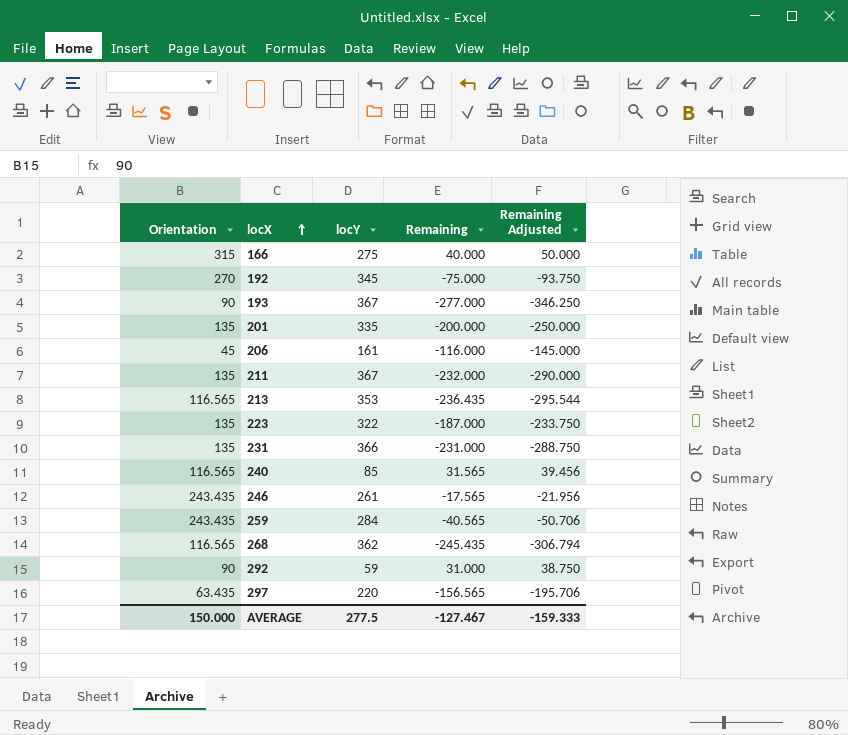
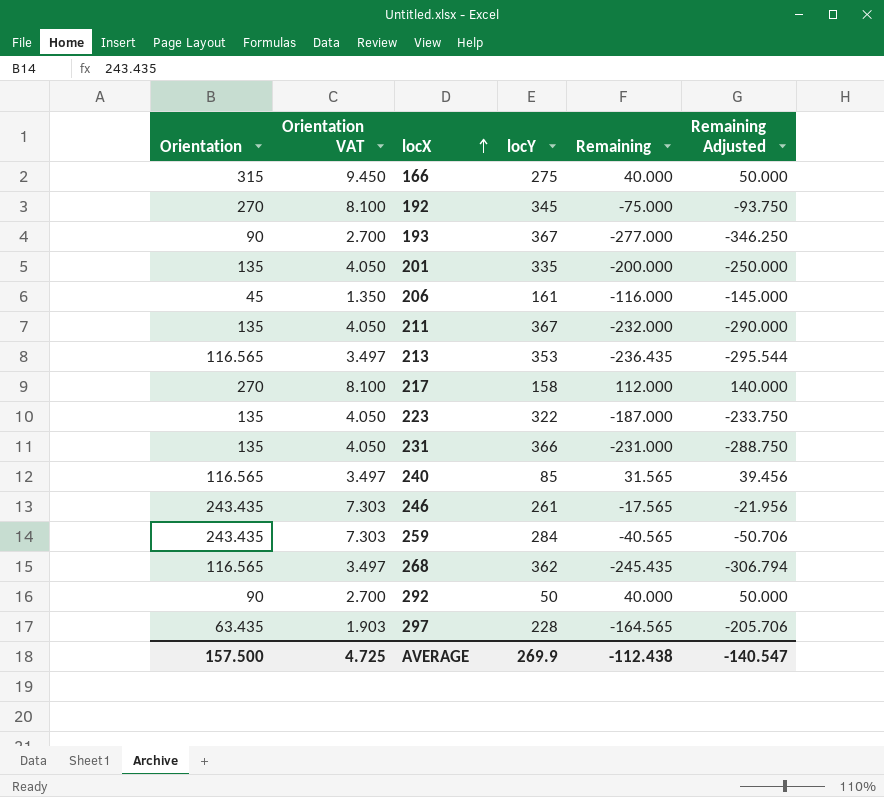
column Orientation VAT | formula: none -> [Orientation] * 0.03
row 217: none -> 270 | 8.100 | 158 | 112.000 | 140.000
292 | locY: 59 -> 50
292 | Remaining: 31.000 -> 40.000
292 | Remaining Adjusted: 38.750 -> 50.000
297 | locY: 220 -> 228
297 | Remaining: -156.565 -> -164.565
297 | Remaining Adjusted: -195.706 -> -205.706
AVERAGE | Orientation: 150.000 -> 157.500
AVERAGE | locY: 277.5 -> 269.9
AVERAGE | Remaining: -127.467 -> -112.438
AVERAGE | Remaining Adjusted: -159.333 -> -140.547

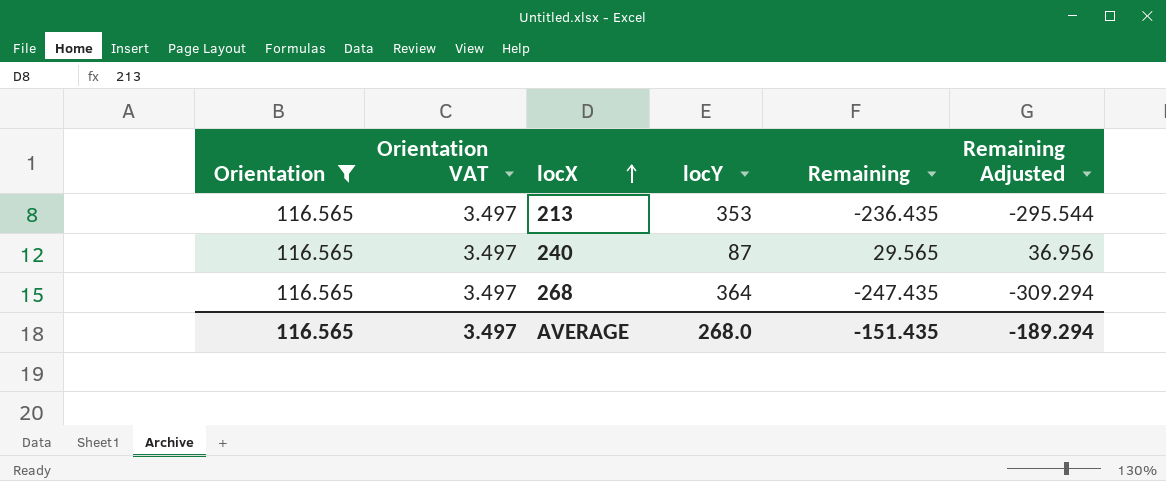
filter: none -> Orientation = 116.565
240 | locY: 85 -> 87
240 | Remaining: 31.565 -> 29.565
240 | Remaining Adjusted: 39.456 -> 36.956
268 | locY: 362 -> 364
268 | Remaining: -245.435 -> -247.435
268 | Remaining Adjusted: -306.794 -> -309.294
AVERAGE | Orientation: 157.500 -> 116.565
AVERAGE | Orientation VAT: 4.725 -> 3.497
AVERAGE | locY: 269.9 -> 268.0
AVERAGE | Remaining: -112.438 -> -151.435
AVERAGE | Remaining Adjusted: -140.547 -> -189.294

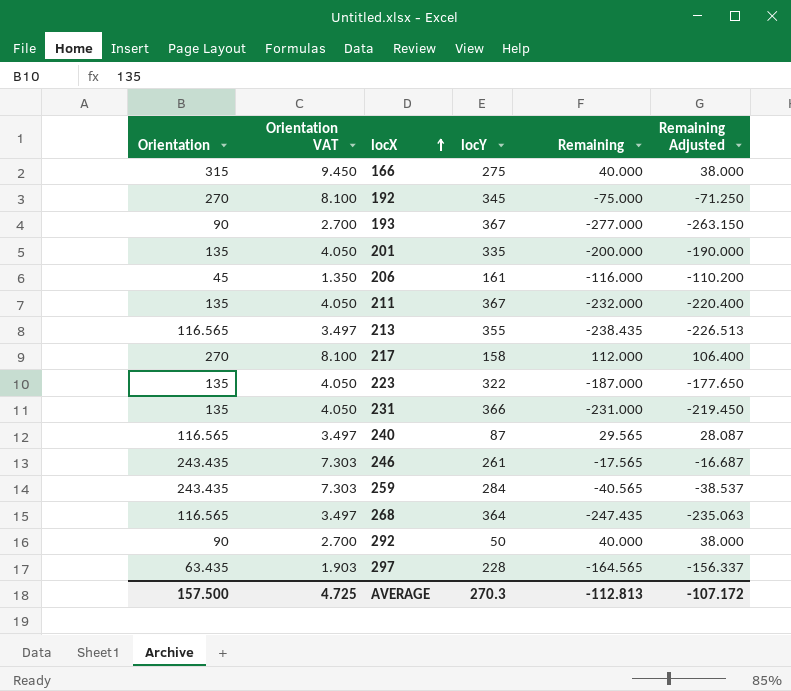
filter: Orientation = 116.565 -> none
column Remaining Adjusted | formula: [Remaining] * 1.25 -> [Remaining] * 0.95
213 | locY: 353 -> 355
213 | Remaining: -236.435 -> -238.435
AVERAGE | Orientation: 116.565 -> 157.500
AVERAGE | Orientation VAT: 3.497 -> 4.725
AVERAGE | locY: 268.0 -> 270.3
AVERAGE | Remaining: -151.435 -> -112.813
AVERAGE | Remaining Adjusted: -189.294 -> -107.172

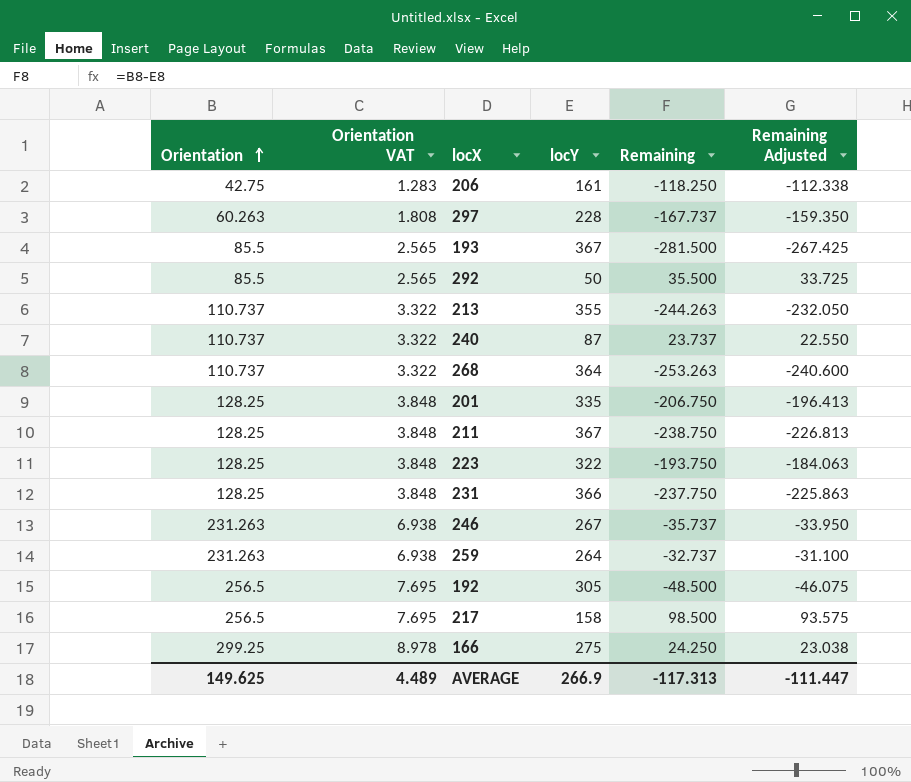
row order: locX ascending -> Orientation ascending
206 | Orientation: 45 -> 42.75
206 | Orientation VAT: 1.350 -> 1.283
206 | Remaining: -116.000 -> -118.250
206 | Remaining Adjusted: -110.200 -> -112.338
297 | Orientation: 63.435 -> 60.263
297 | Orientation VAT: 1.903 -> 1.808
297 | Remaining: -164.565 -> -167.737
297 | Remaining Adjusted: -156.337 -> -159.350
193 | Orientation: 90 -> 85.5
193 | Orientation VAT: 2.700 -> 2.565
193 | Remaining: -277.000 -> -281.500
193 | Remaining Adjusted: -263.150 -> -267.425
292 | Orientation: 90 -> 85.5
292 | Orientation VAT: 2.700 -> 2.565
292 | Remaining: 40.000 -> 35.500
292 | Remaining Adjusted: 38.000 -> 33.725
213 | Orientation: 116.565 -> 110.737
213 | Orientation VAT: 3.497 -> 3.322
213 | Remaining: -238.435 -> -244.263
213 | Remaining Adjusted: -226.513 -> -232.050
240 | Orientation: 116.565 -> 110.737
240 | Orientation VAT: 3.497 -> 3.322
240 | Remaining: 29.565 -> 23.737
240 | Remaining Adjusted: 28.087 -> 22.550
268 | Orientation: 116.565 -> 110.737
268 | Orientation VAT: 3.497 -> 3.322
268 | Remaining: -247.435 -> -253.263
268 | Remaining Adjusted: -235.063 -> -240.600
201 | Orientation: 135 -> 128.25
201 | Orientation VAT: 4.050 -> 3.848
201 | Remaining: -200.000 -> -206.750
201 | Remaining Adjusted: -190.000 -> -196.413
211 | Orientation: 135 -> 128.25
211 | Orientation VAT: 4.050 -> 3.848
211 | Remaining: -232.000 -> -238.750
211 | Remaining Adjusted: -220.400 -> -226.813
223 | Orientation: 135 -> 128.25
223 | Orientation VAT: 4.050 -> 3.848
223 | Remaining: -187.000 -> -193.750
223 | Remaining Adjusted: -177.650 -> -184.063
231 | Orientation: 135 -> 128.25
231 | Orientation VAT: 4.050 -> 3.848
231 | Remaining: -231.000 -> -237.750
231 | Remaining Adjusted: -219.450 -> -225.863
246 | Orientation: 243.435 -> 231.263
246 | Orientation VAT: 7.303 -> 6.938
246 | locY: 261 -> 267
246 | Remaining: -17.565 -> -35.737
246 | Remaining Adjusted: -16.687 -> -33.950
259 | Orientation: 243.435 -> 231.263
259 | Orientation VAT: 7.303 -> 6.938
259 | locY: 284 -> 264
259 | Remaining: -40.565 -> -32.737
259 | Remaining Adjusted: -38.537 -> -31.100
192 | Orientation: 270 -> 256.5
192 | Orientation VAT: 8.100 -> 7.695
192 | locY: 345 -> 305
192 | Remaining: -75.000 -> -48.500
192 | Remaining Adjusted: -71.250 -> -46.075
217 | Orientation: 270 -> 256.5
217 | Orientation VAT: 8.100 -> 7.695
217 | Remaining: 112.000 -> 98.500
217 | Remaining Adjusted: 106.400 -> 93.575
166 | Orientation: 315 -> 299.25
166 | Orientation VAT: 9.450 -> 8.978
166 | Remaining: 40.000 -> 24.250
166 | Remaining Adjusted: 38.000 -> 23.038
AVERAGE | Orientation: 157.500 -> 149.625
AVERAGE | Orientation VAT: 4.725 -> 4.489
AVERAGE | locY: 270.3 -> 266.9
AVERAGE | Remaining: -112.813 -> -117.313
AVERAGE | Remaining Adjusted: -107.172 -> -111.447

